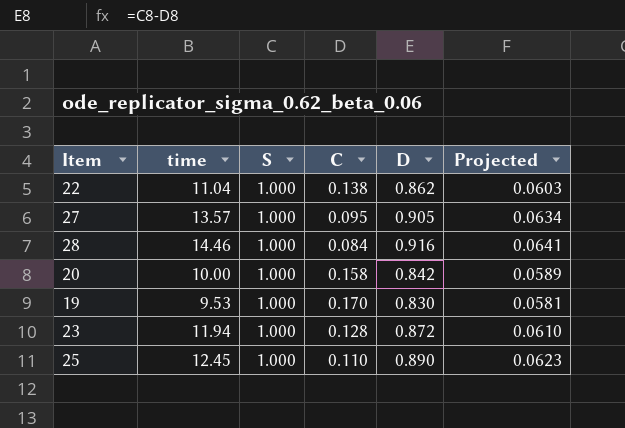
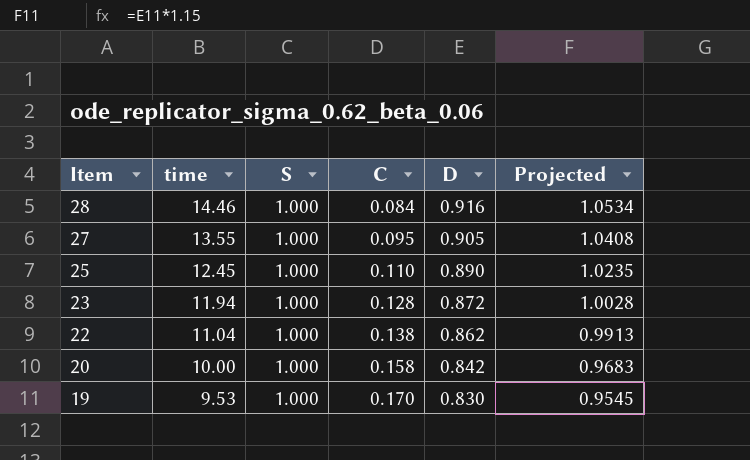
row order: none -> Item descending
column Projected | formula: [D] * 0.07 -> [D] * 1.15
27 | time: 13.57 -> 13.55

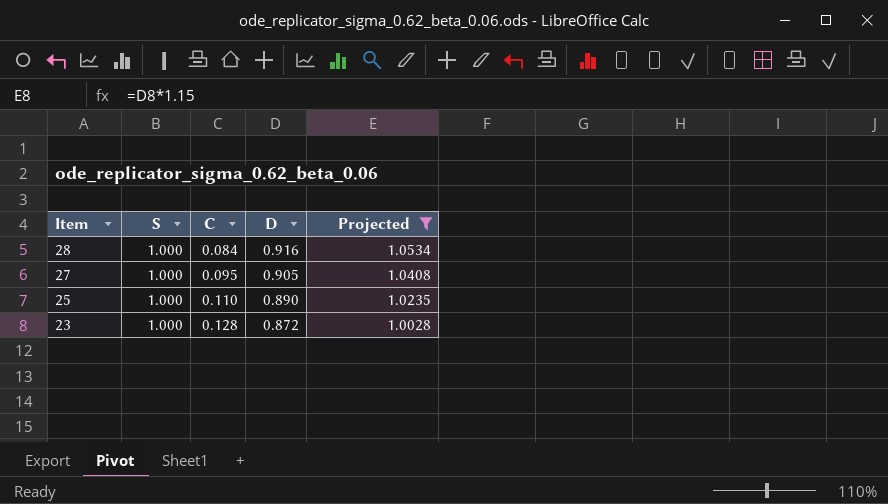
filter: none -> Projected >= 1.0028
column time | position: 2 -> none

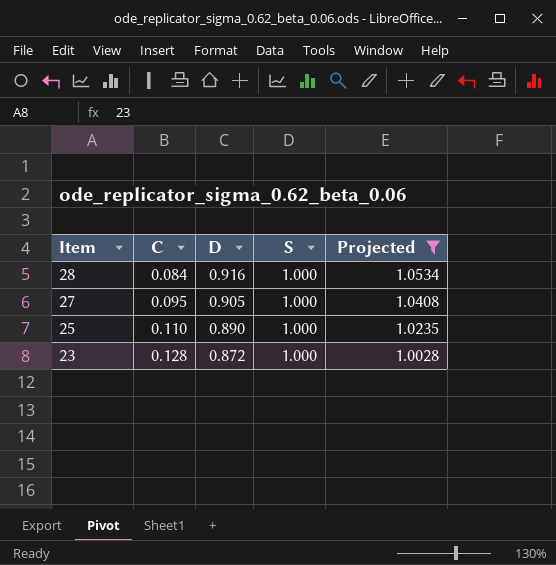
column S | position: 2 -> 4

